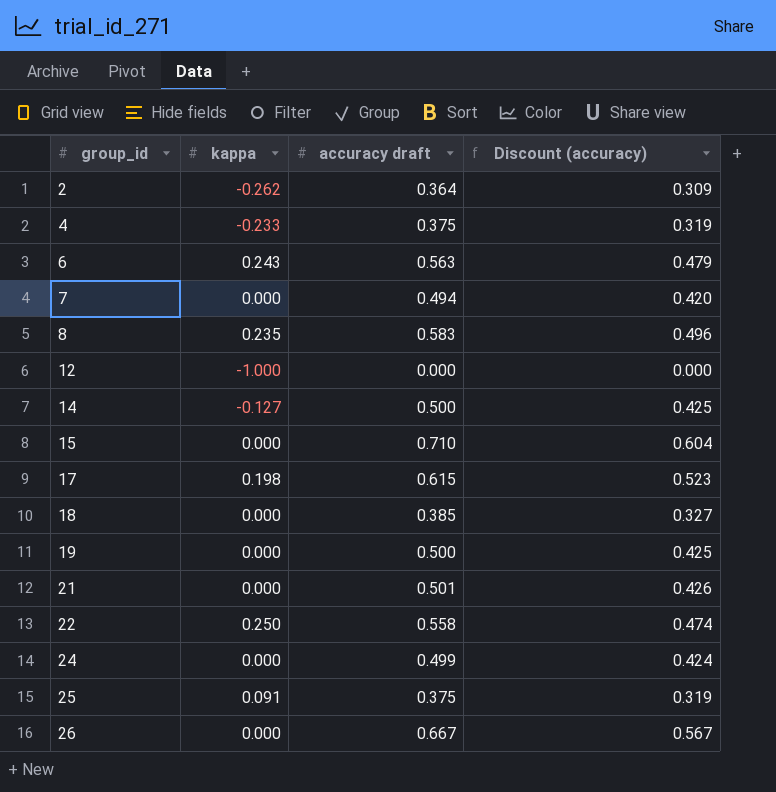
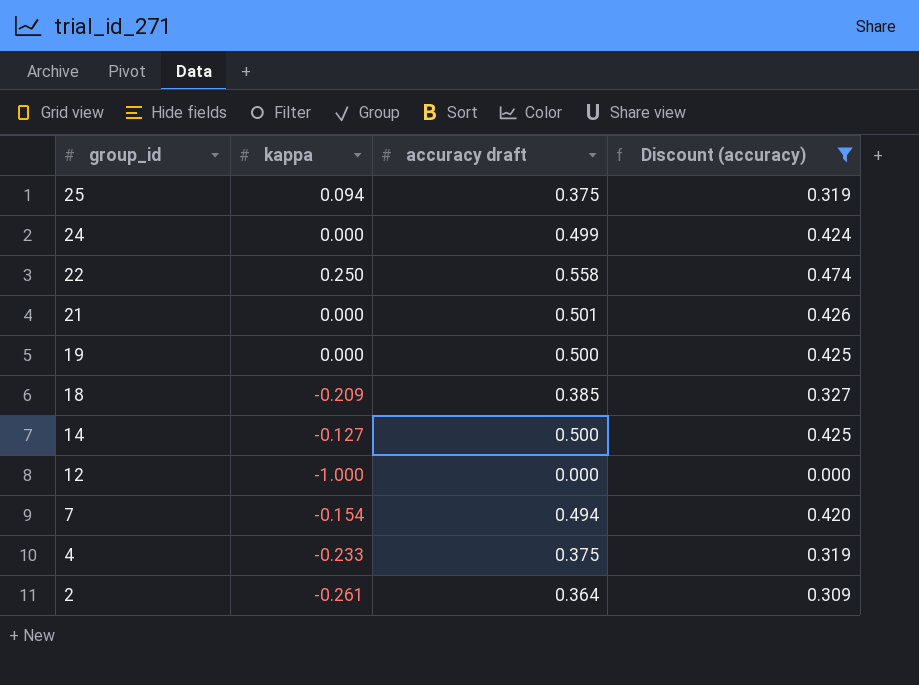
filter: none -> Discount (accuracy) <= 0.474
row order: group_id ascending -> group_id descending
25 | kappa: 0.091 -> 0.094
18 | kappa: 0.000 -> -0.209
7 | kappa: 0.000 -> -0.154
2 | kappa: -0.262 -> -0.261

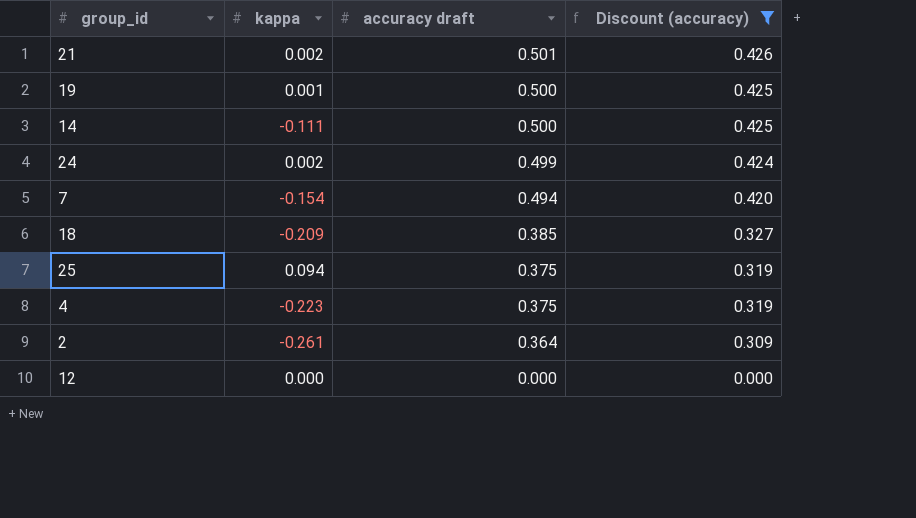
row order: group_id descending -> accuracy draft descending
row 22: 0.250 | 0.558 | 0.474 -> none
21 | kappa: 0.000 -> 0.002
19 | kappa: 0.000 -> 0.001
14 | kappa: -0.127 -> -0.111
24 | kappa: 0.000 -> 0.002
4 | kappa: -0.233 -> -0.223
12 | kappa: -1.000 -> 0.000

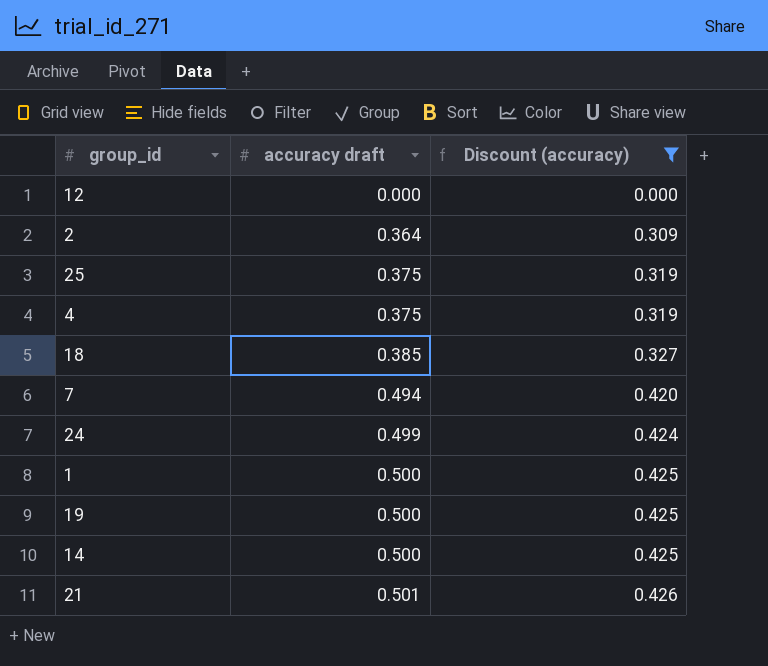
row order: accuracy draft descending -> accuracy draft ascending
column kappa | position: 2 -> none
row 1: none -> 0.500 | 0.425

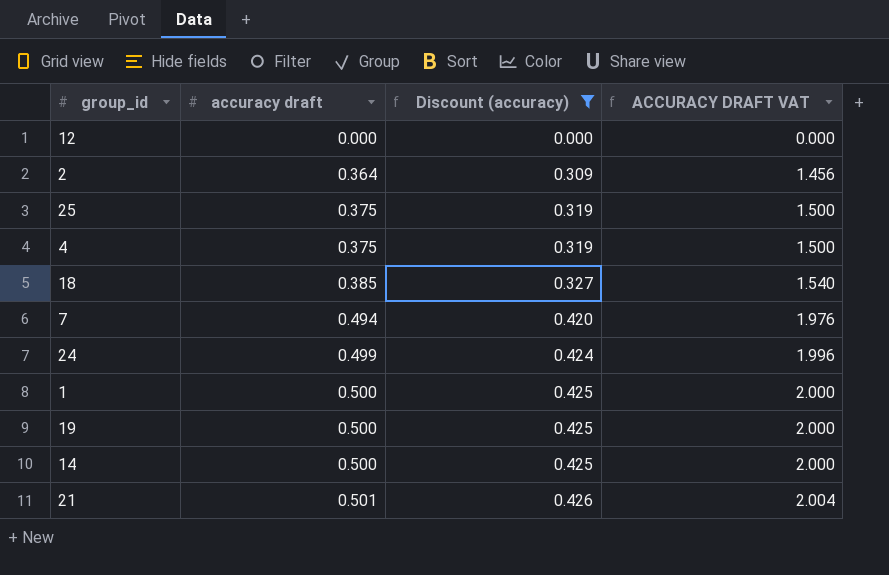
column ACCURACY DRAFT VAT | formula: none -> [accuracy draft] * 4

